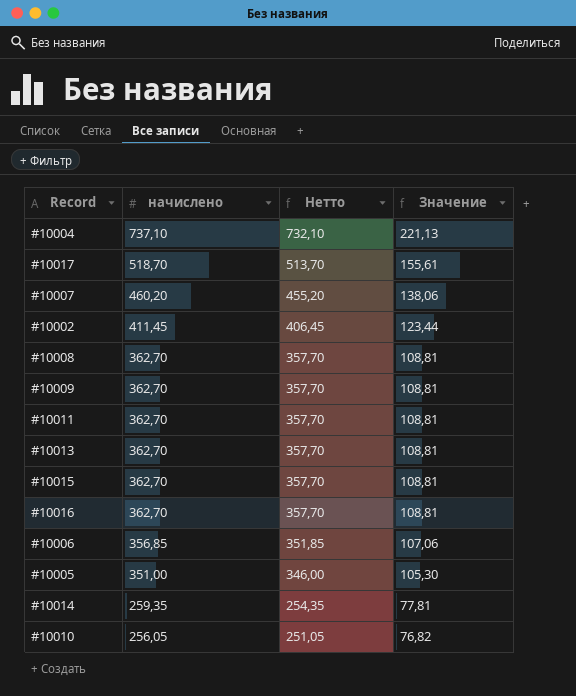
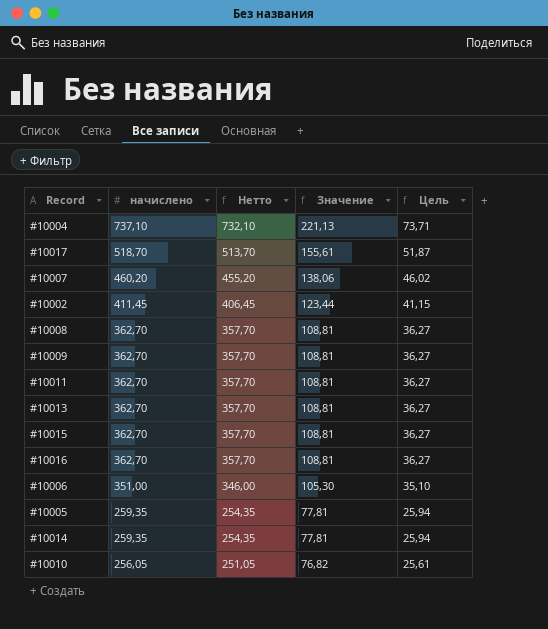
column Цель | formula: none -> [начислено] * 0,1
#10006 | начислено: 356,85 -> 351,00
#10006 | Нетто: 351,85 -> 346,00
#10006 | Значение: 107,06 -> 105,30
#10005 | начислено: 351,00 -> 259,35
#10005 | Нетто: 346,00 -> 254,35
#10005 | Значение: 105,30 -> 77,81

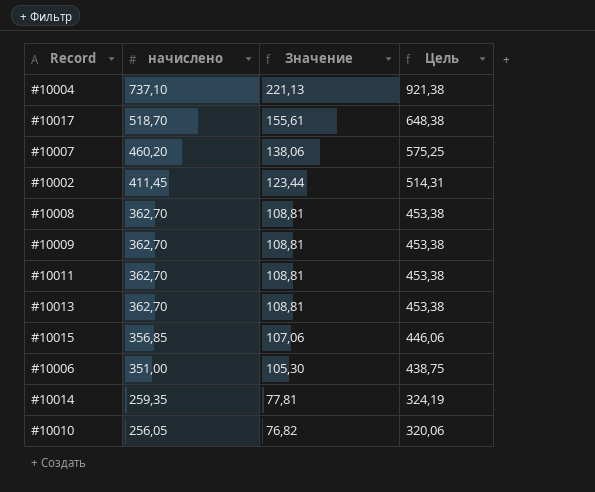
column Нетто | formula: [начислено] - 5 -> none
column Цель | formula: [начислено] * 0,1 -> [начислено] * 1,25
row #10016: 362,70 | 357,70 | 108,81 | 36,27 -> none
row #10005: 259,35 | 254,35 | 77,81 | 25,94 -> none
#10015 | начислено: 362,70 -> 356,85
#10015 | Значение: 108,81 -> 107,06

